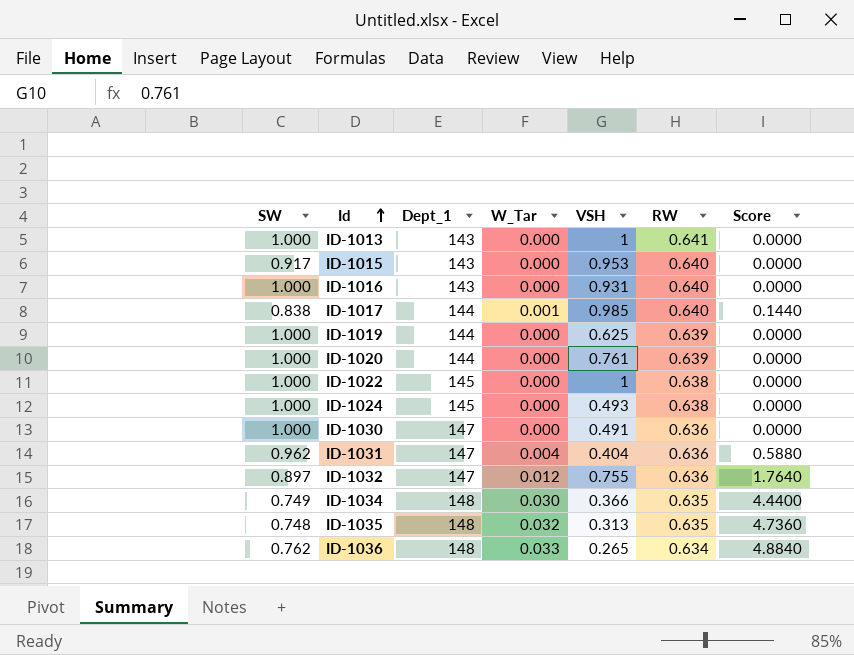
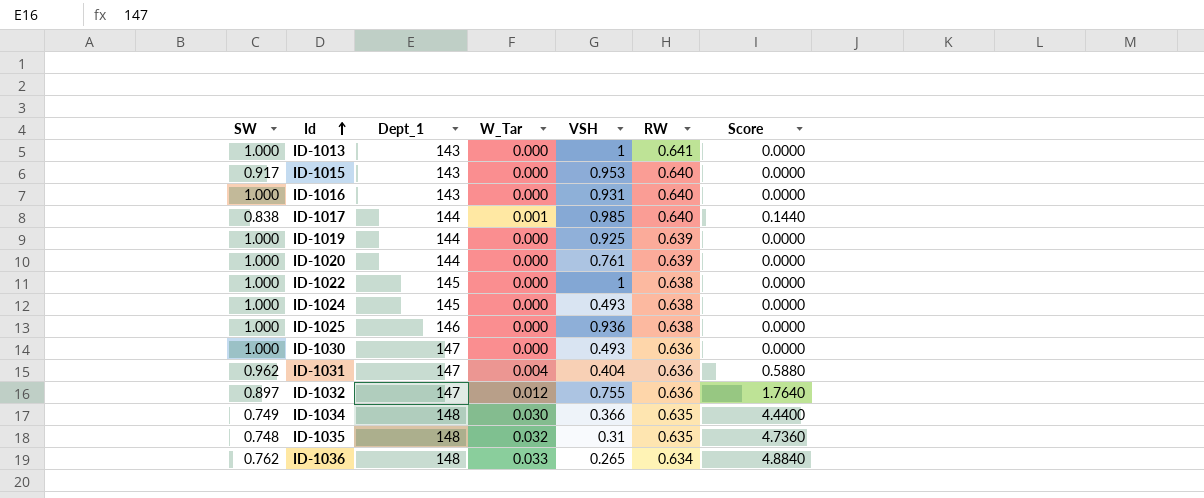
ID-1019 | VSH: 0.625 -> 0.925
row ID-1025: none -> 1.000 | 146 | 0.000 | 0.936 | 0.638 | 0.0000
ID-1030 | VSH: 0.491 -> 0.493
ID-1035 | VSH: 0.313 -> 0.31

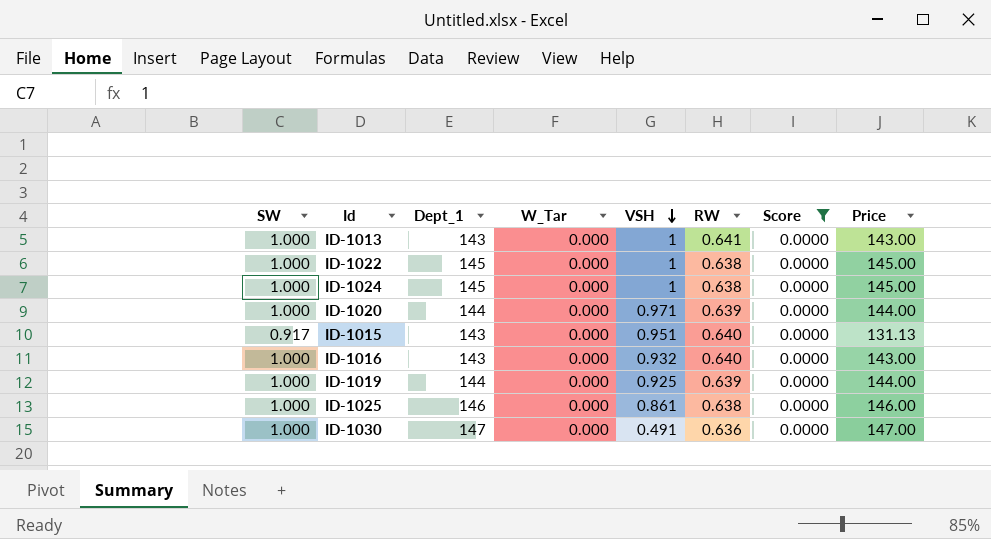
filter: none -> Score = 0.0000
row order: Id ascending -> VSH descending
column Price | formula: none -> [SW] * [Dept_1]
ID-1024 | VSH: 0.493 -> 1
ID-1020 | VSH: 0.761 -> 0.971
ID-1015 | VSH: 0.953 -> 0.951
ID-1016 | VSH: 0.931 -> 0.932
ID-1025 | VSH: 0.936 -> 0.861
ID-1030 | VSH: 0.493 -> 0.491

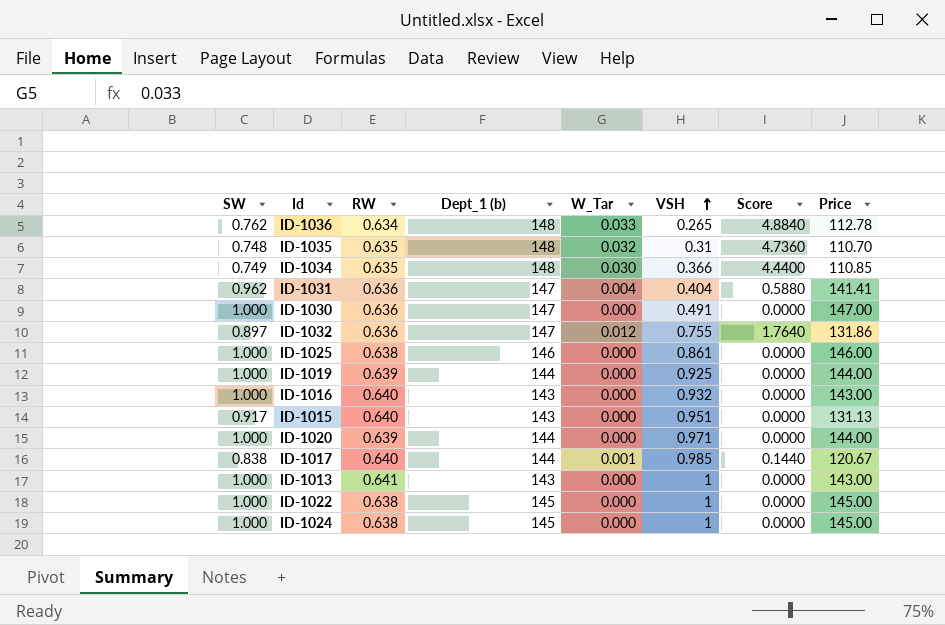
filter: Score = 0.0000 -> none
row order: VSH descending -> VSH ascending
column RW | position: 6 -> 3
column name: Dept_1 -> Dept_1 (b)

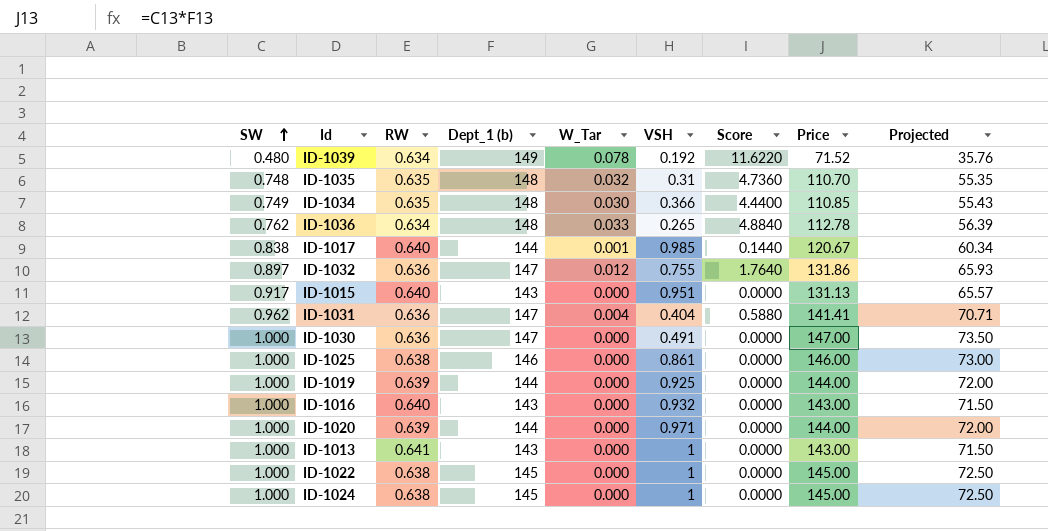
row order: VSH ascending -> SW ascending
column Projected | formula: none -> [Price] * 0.5
row ID-1039: none -> 0.480 | 0.634 | 149 | 0.078 | 0.192 | 11.6220 | 71.52 | 35.76

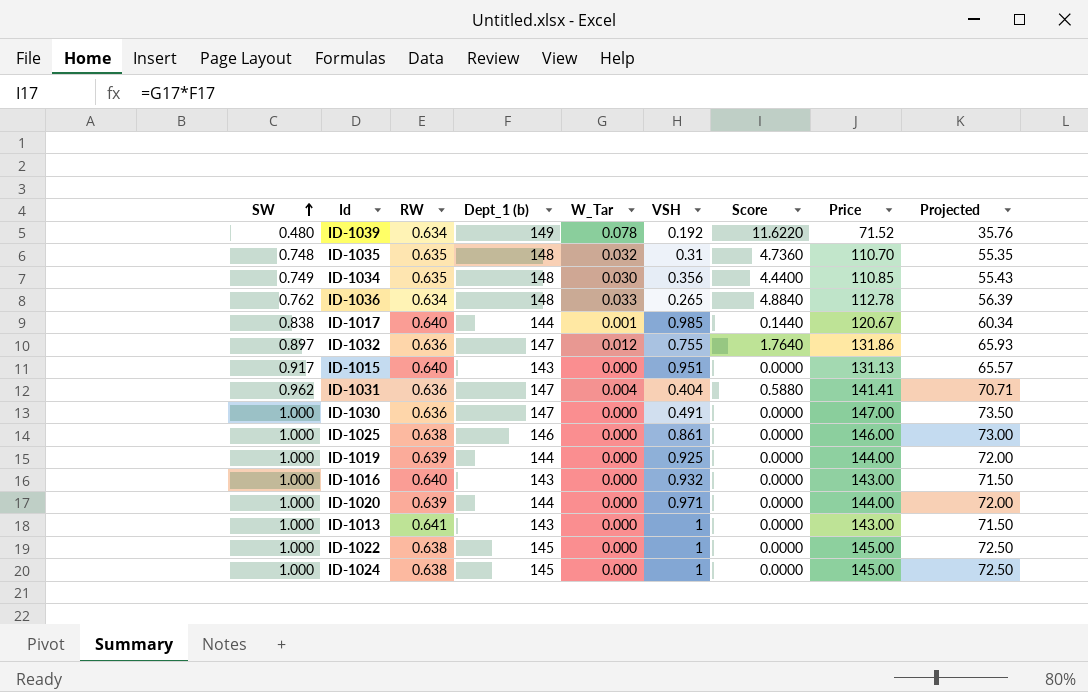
ID-1034 | VSH: 0.366 -> 0.356

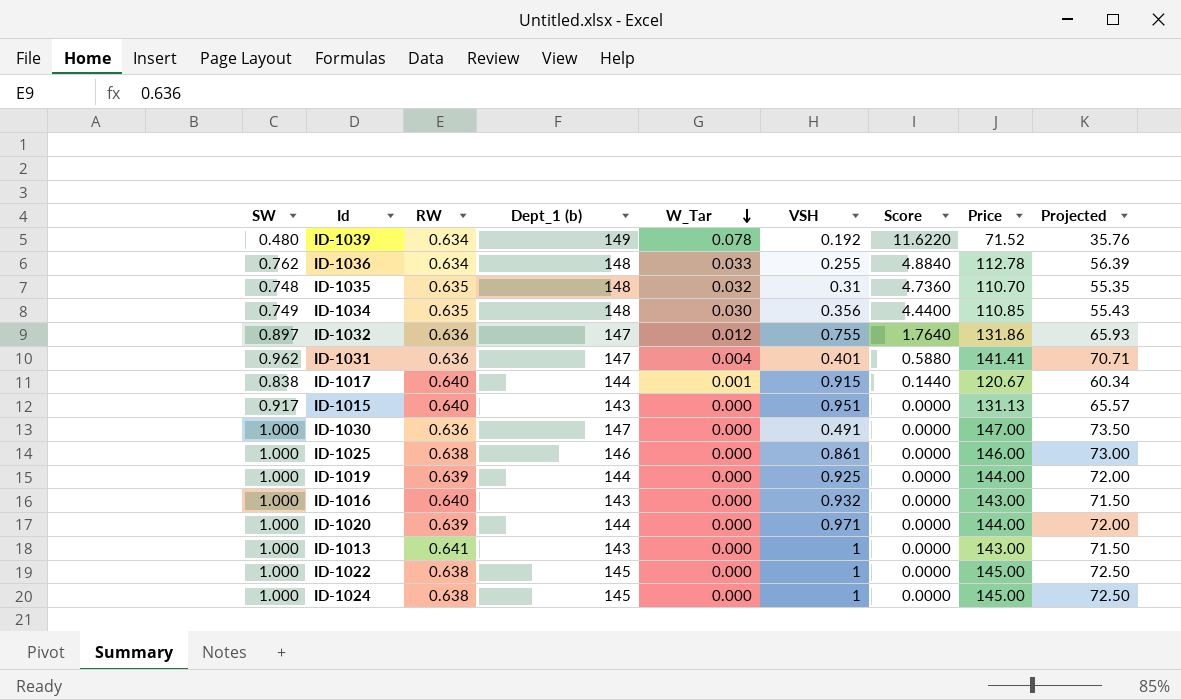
row order: SW ascending -> W_Tar descending
ID-1036 | VSH: 0.265 -> 0.255
ID-1031 | VSH: 0.404 -> 0.401
ID-1017 | VSH: 0.985 -> 0.915

